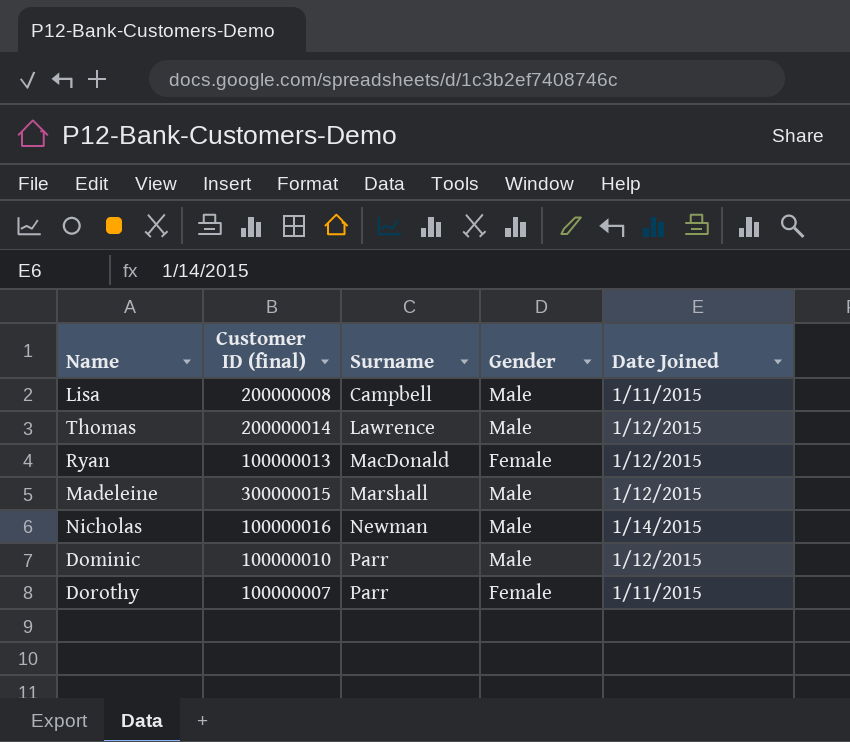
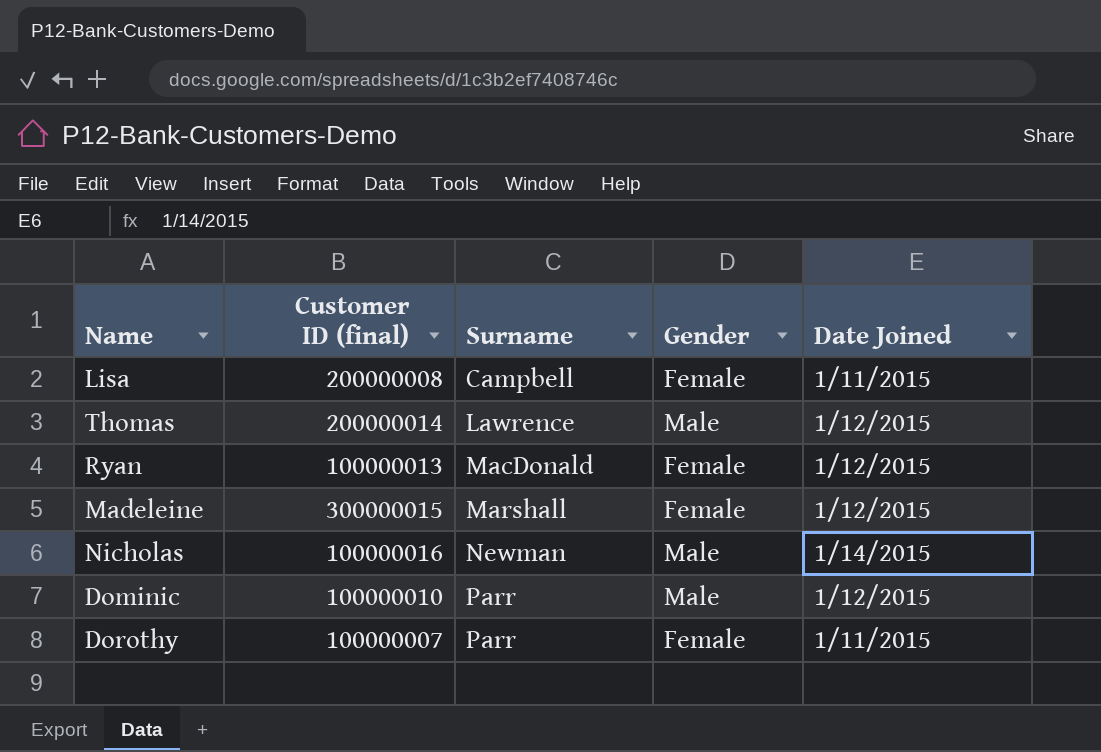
Lisa | Gender: Male -> Female
Madeleine | Gender: Male -> Female

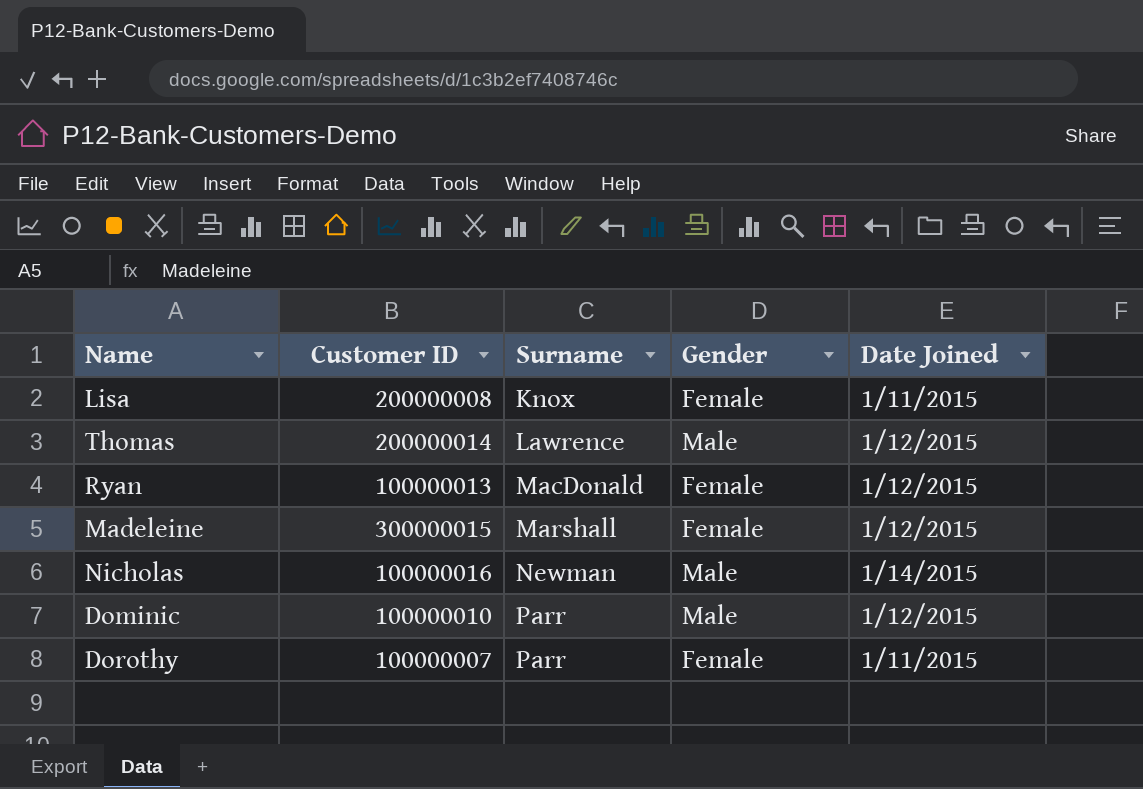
column name: Customer ID (final) -> Customer ID
Lisa | Surname: Campbell -> Knox

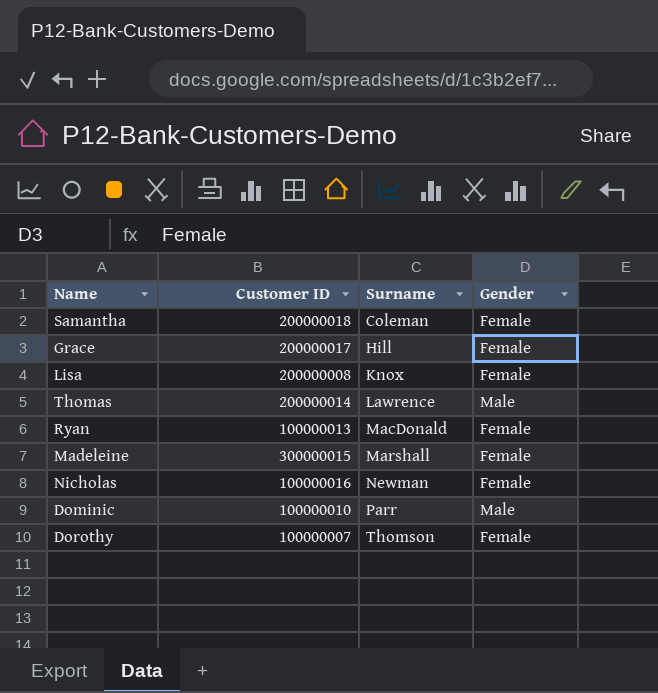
column Date Joined | position: 5 -> none
row Samantha: none -> 200000018 | Coleman | Female
row Grace: none -> 200000017 | Hill | Female
Nicholas | Gender: Male -> Female
Dorothy | Surname: Parr -> Thomson

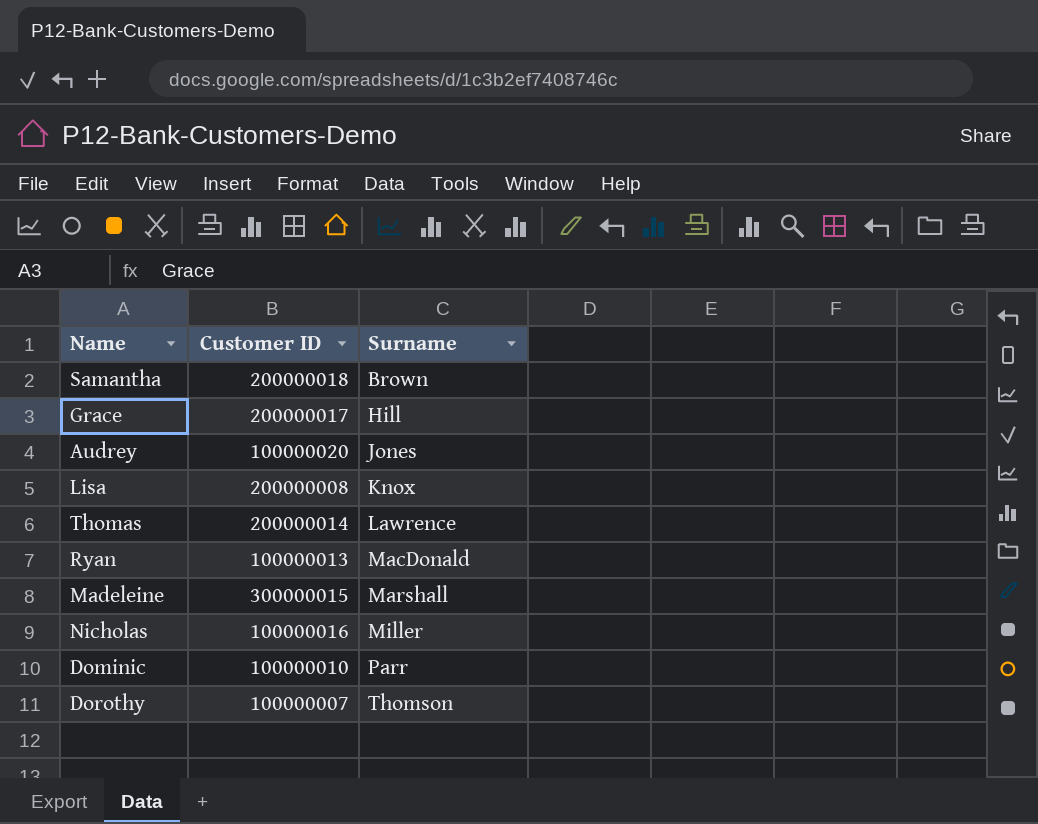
column Gender | position: 4 -> none
Samantha | Surname: Coleman -> Brown
row Audrey: none -> 100000020 | Jones
Nicholas | Surname: Newman -> Miller

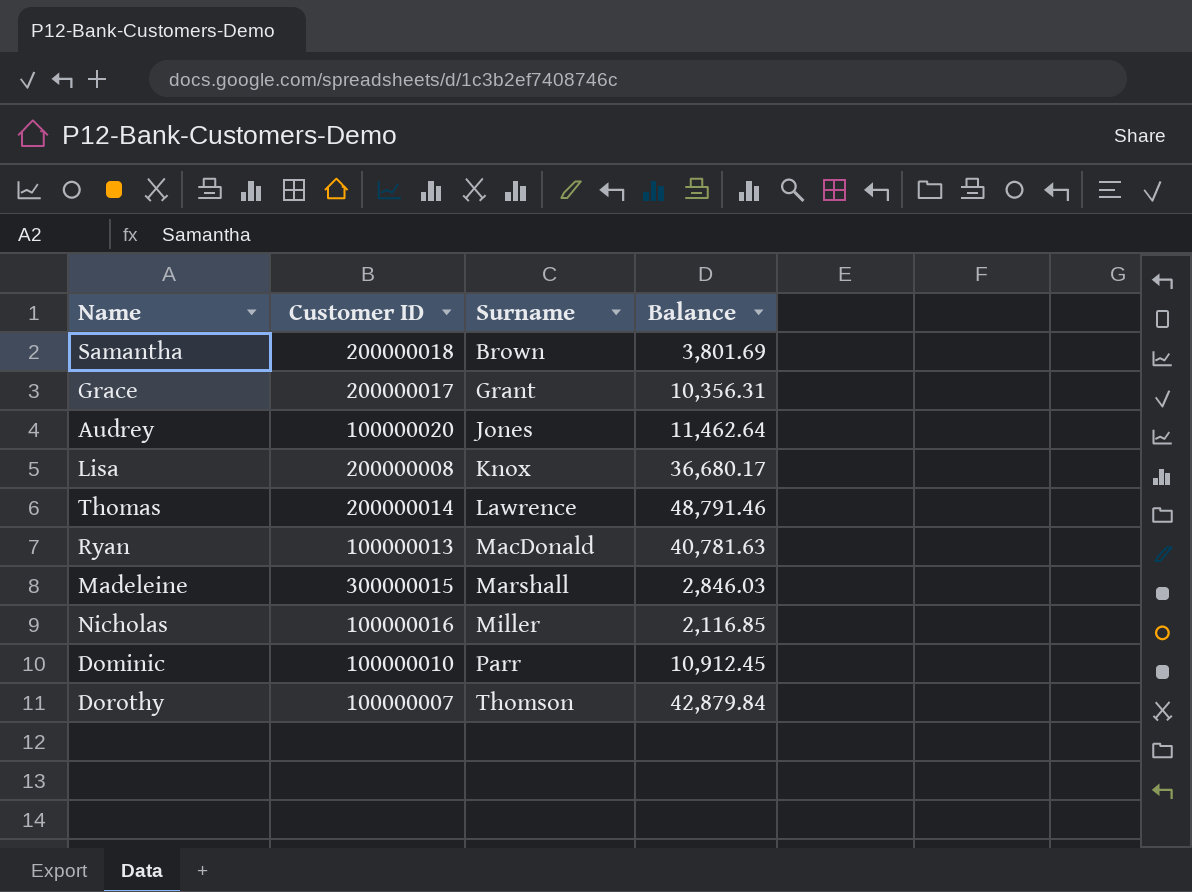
column Balance | position: none -> 4
Grace | Surname: Hill -> Grant

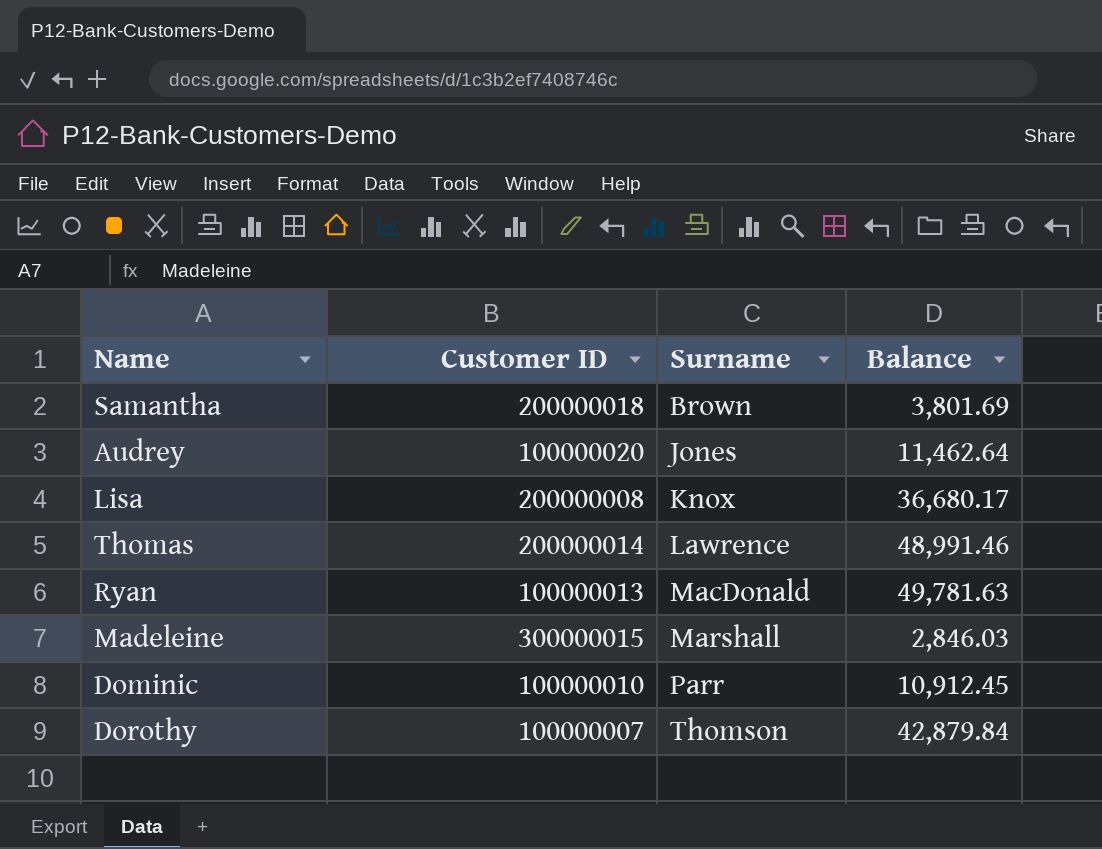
row Grace: 200000017 | Grant | 10,356.31 -> none
row Nicholas: 100000016 | Miller | 2,116.85 -> none
Thomas | Balance: 48,791.46 -> 48,991.46
Ryan | Balance: 40,781.63 -> 49,781.63

